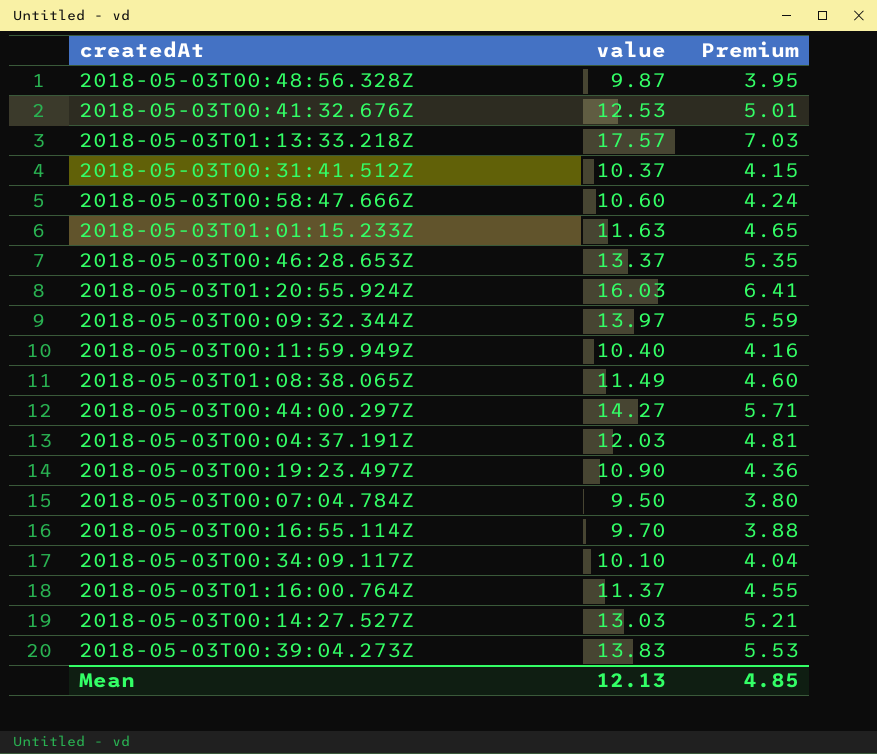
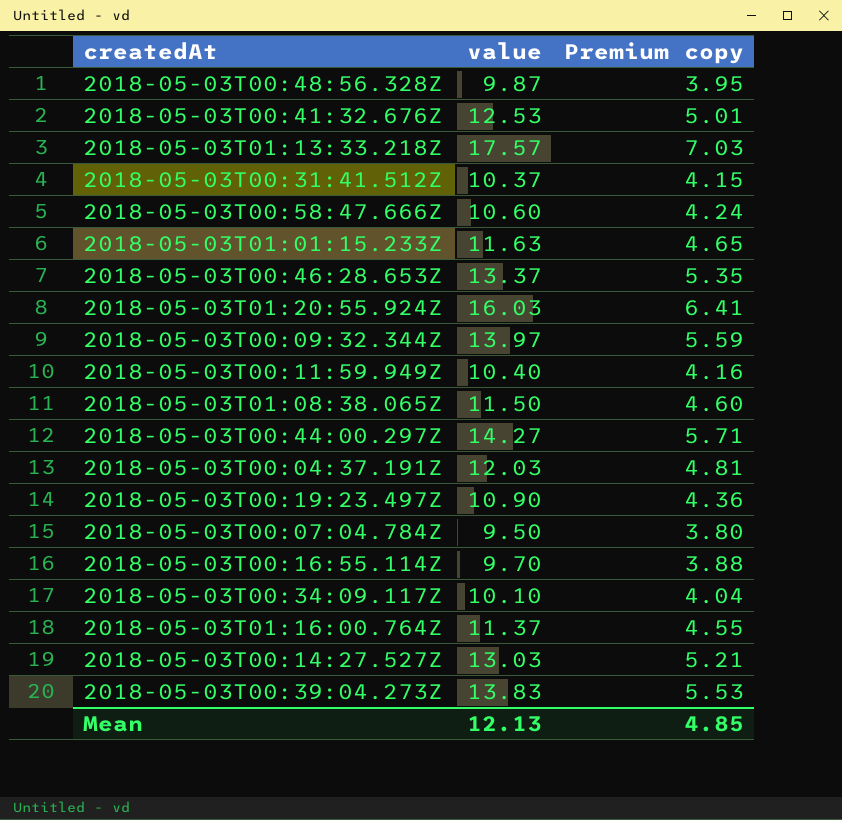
column name: Premium -> Premium copy
2018-05-03T01:08:38.065Z | value: 11.49 -> 11.50

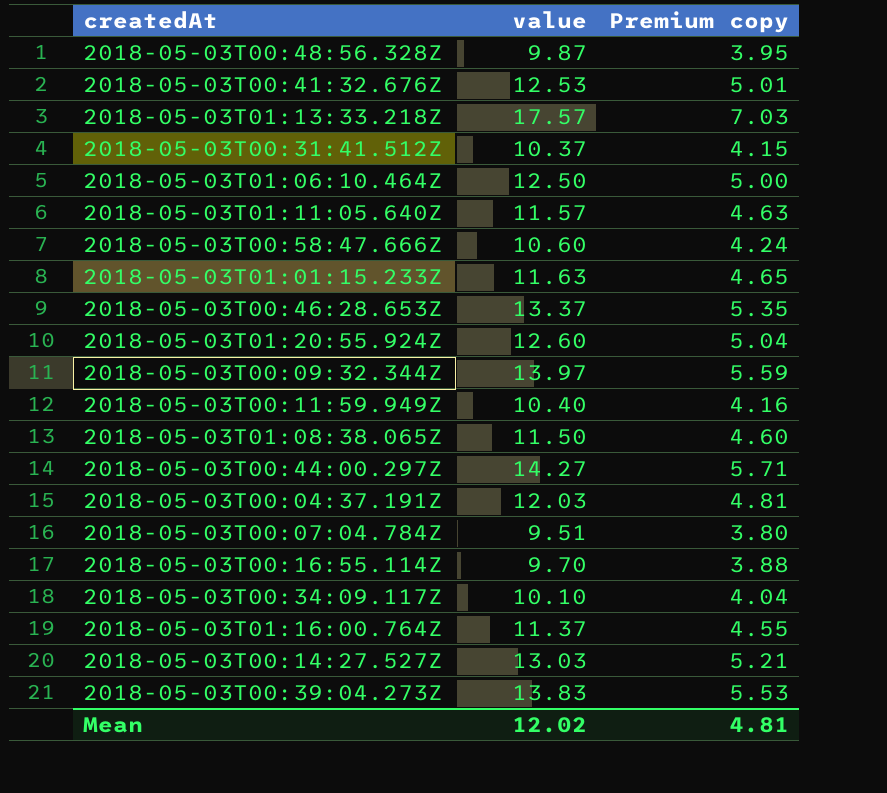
row 2018-05-03T00:19:23.497Z: 10.90 | 4.36 -> none
row 2018-05-03T01:06:10.464Z: none -> 12.50 | 5.00
row 2018-05-03T01:11:05.640Z: none -> 11.57 | 4.63
2018-05-03T01:20:55.924Z | value: 16.03 -> 12.60
2018-05-03T01:20:55.924Z | Premium copy: 6.41 -> 5.04
2018-05-03T00:07:04.784Z | value: 9.50 -> 9.51
Mean | value: 12.13 -> 12.02
Mean | Premium copy: 4.85 -> 4.81

